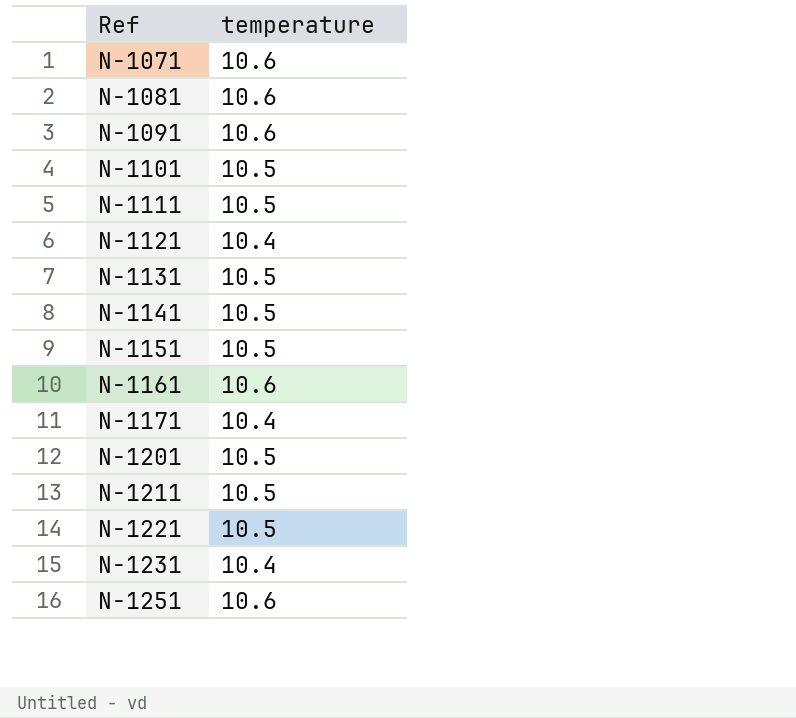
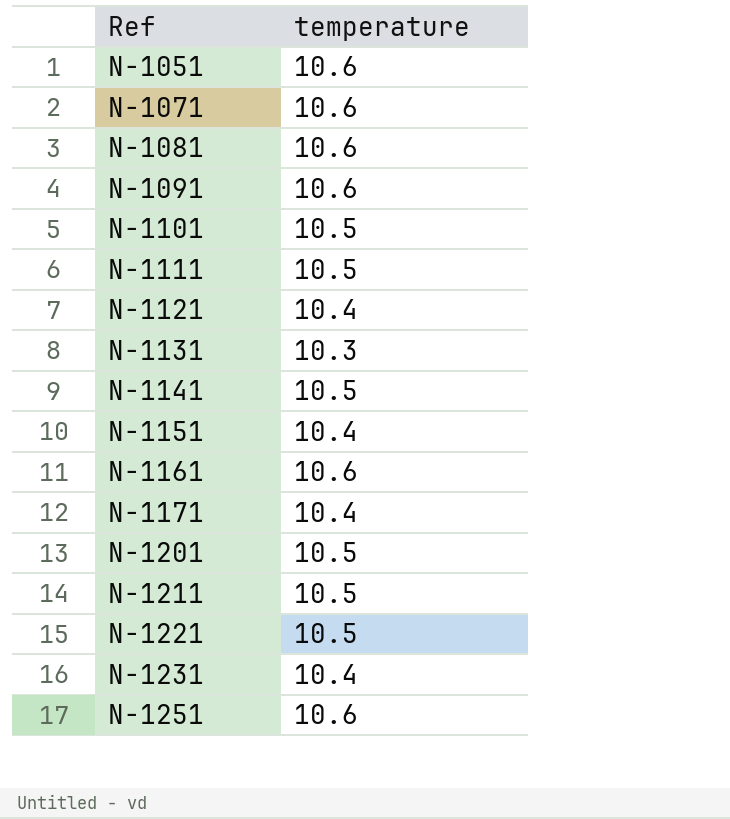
row N-1051: none -> 10.6
N-1131 | temperature: 10.5 -> 10.3
N-1151 | temperature: 10.5 -> 10.4

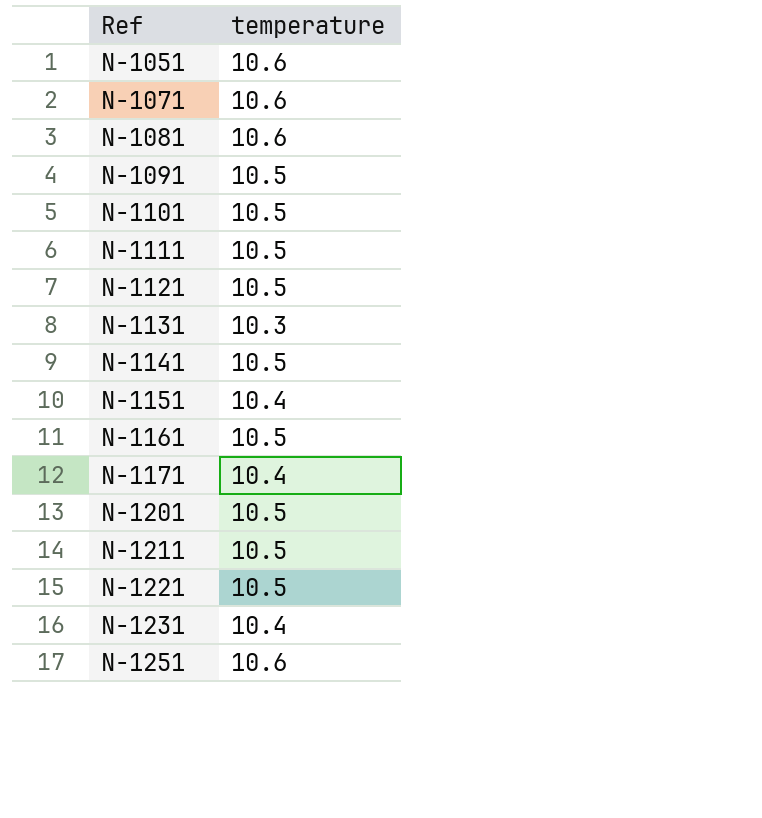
N-1091 | temperature: 10.6 -> 10.5
N-1121 | temperature: 10.4 -> 10.5
N-1161 | temperature: 10.6 -> 10.5

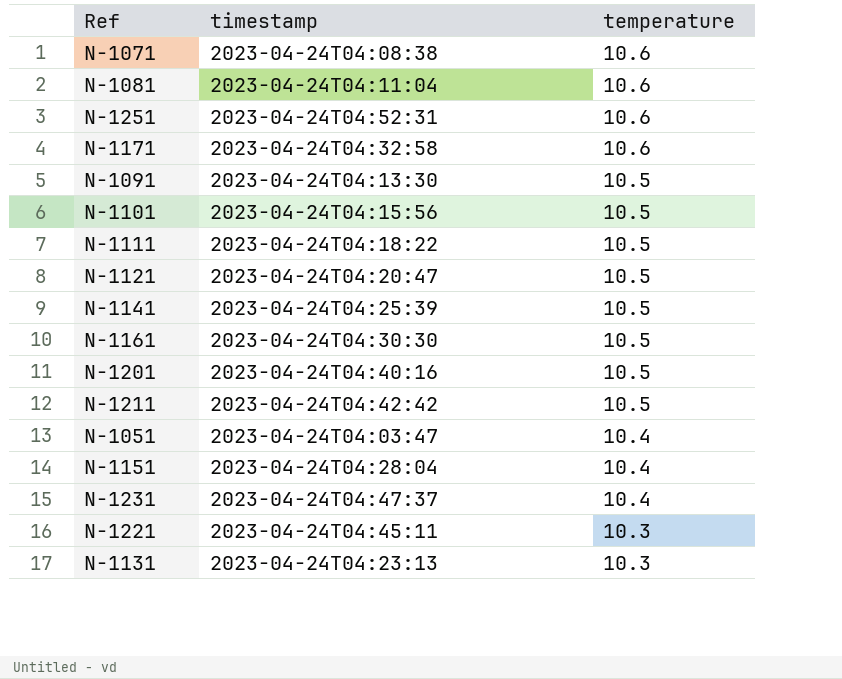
row order: Ref ascending -> temperature descending
column timestamp | position: none -> 2
N-1171 | temperature: 10.4 -> 10.6
N-1051 | temperature: 10.6 -> 10.4
N-1221 | temperature: 10.5 -> 10.3

